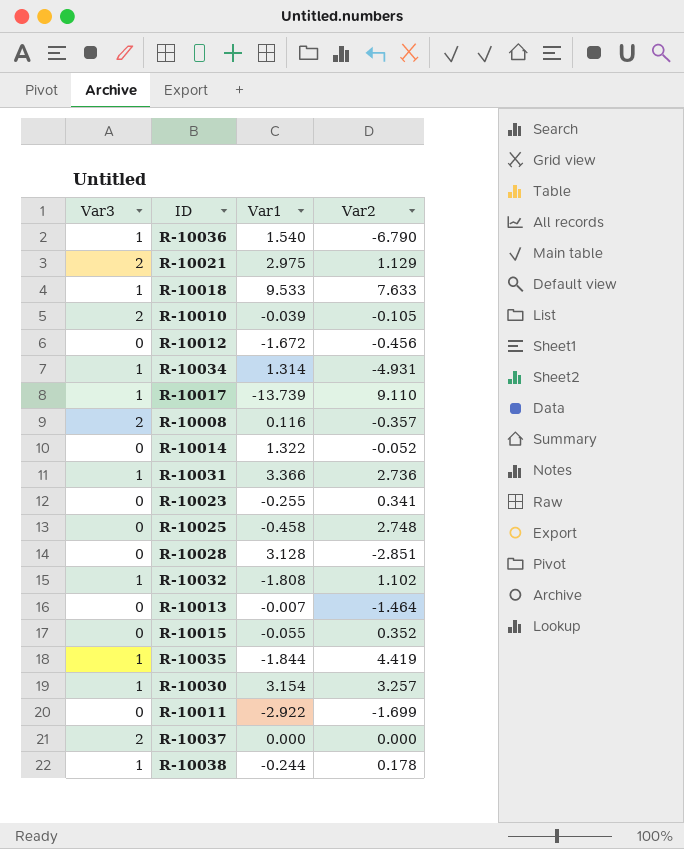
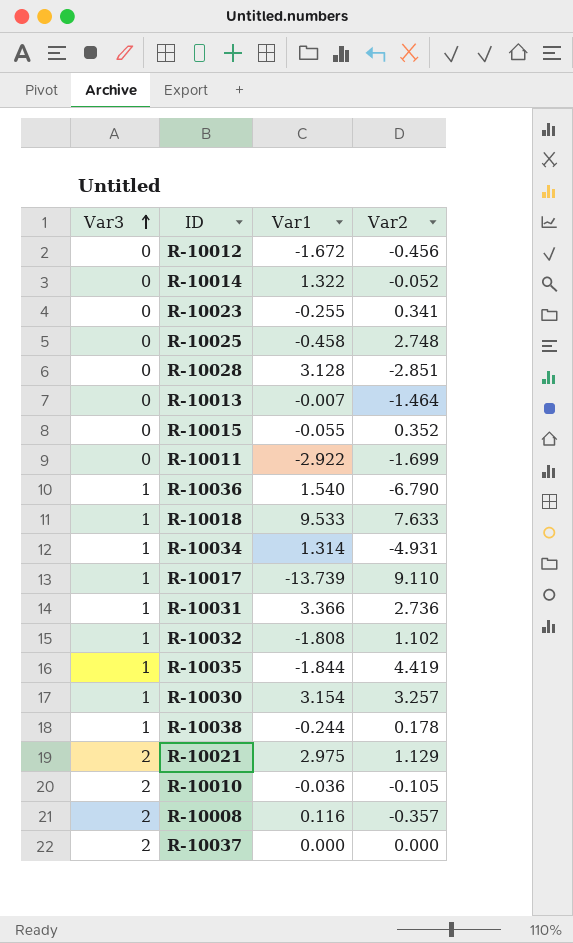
row order: none -> Var3 ascending
R-10010 | Var1: -0.039 -> -0.036

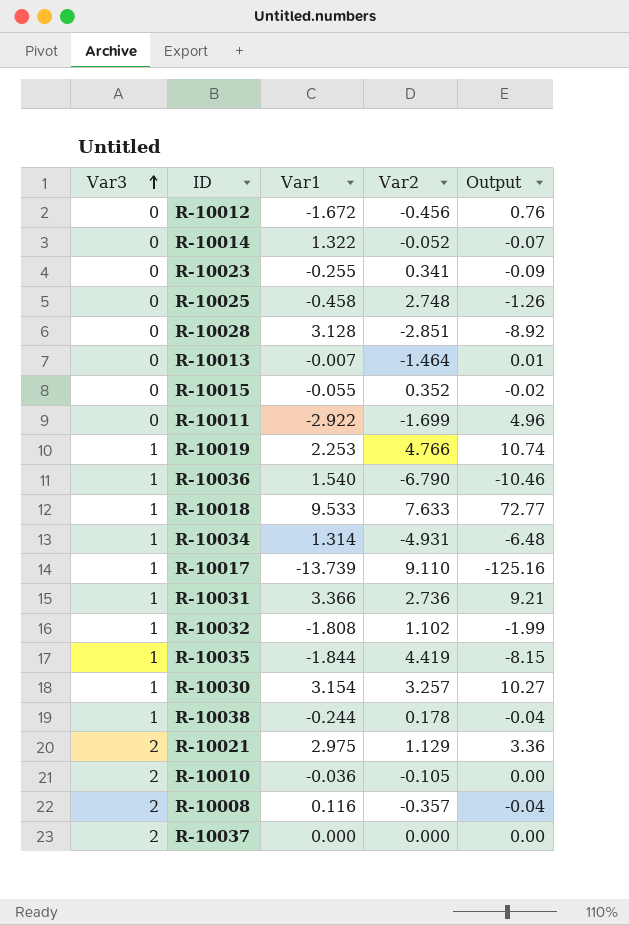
column Output | formula: none -> [Var1] * [Var2]
row R-10019: none -> 1 | 2.253 | 4.766 | 10.74

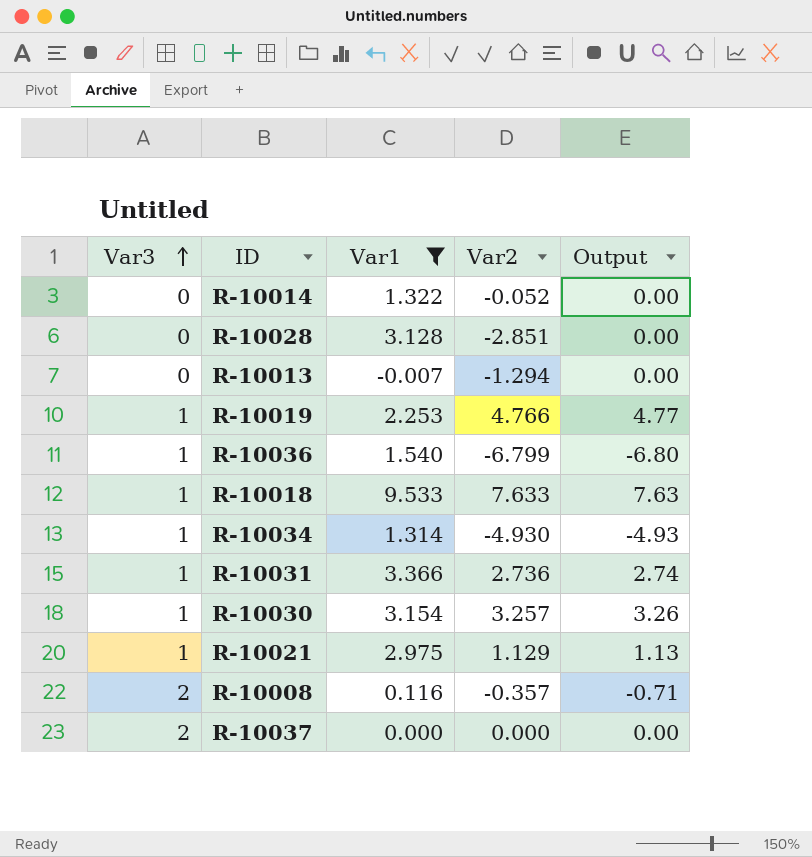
filter: none -> Var1 >= -0.007
column Output | formula: [Var1] * [Var2] -> [Var3] * [Var2]
R-10013 | Var2: -1.464 -> -1.294
R-10036 | Var2: -6.790 -> -6.799
R-10034 | Var2: -4.931 -> -4.930
R-10021 | Var3: 2 -> 1

